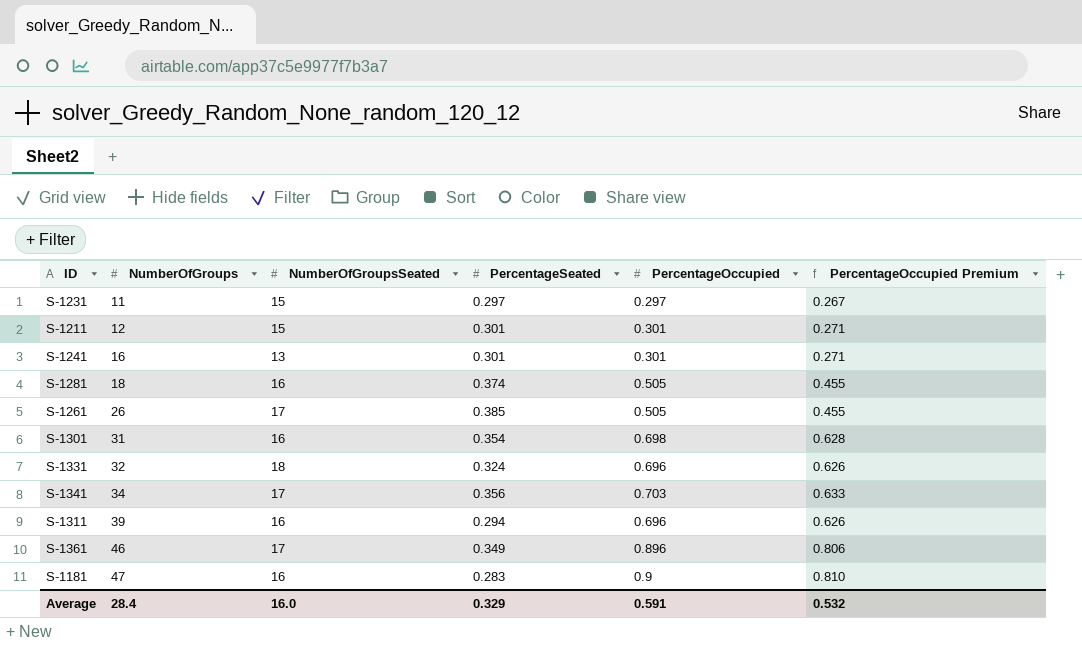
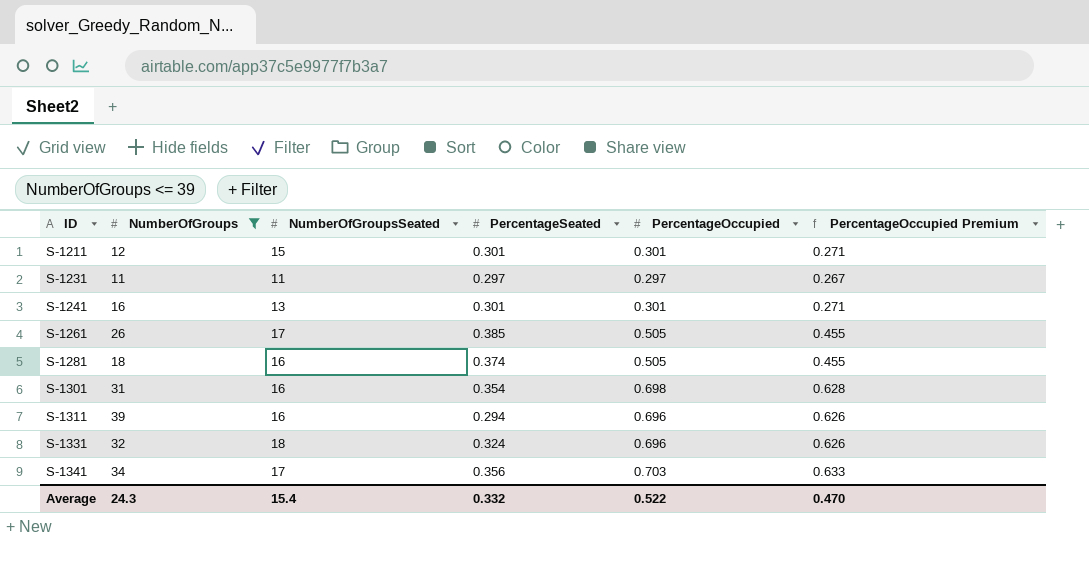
filter: none -> NumberOfGroups <= 39
row order: NumberOfGroups ascending -> ID ascending
S-1231 | NumberOfGroupsSeated: 15 -> 11
Average | NumberOfGroups: 28.4 -> 24.3
Average | NumberOfGroupsSeated: 16.0 -> 15.4
Average | PercentageSeated: 0.329 -> 0.332
Average | PercentageOccupied: 0.591 -> 0.522
Average | PercentageOccupied Premium: 0.532 -> 0.470

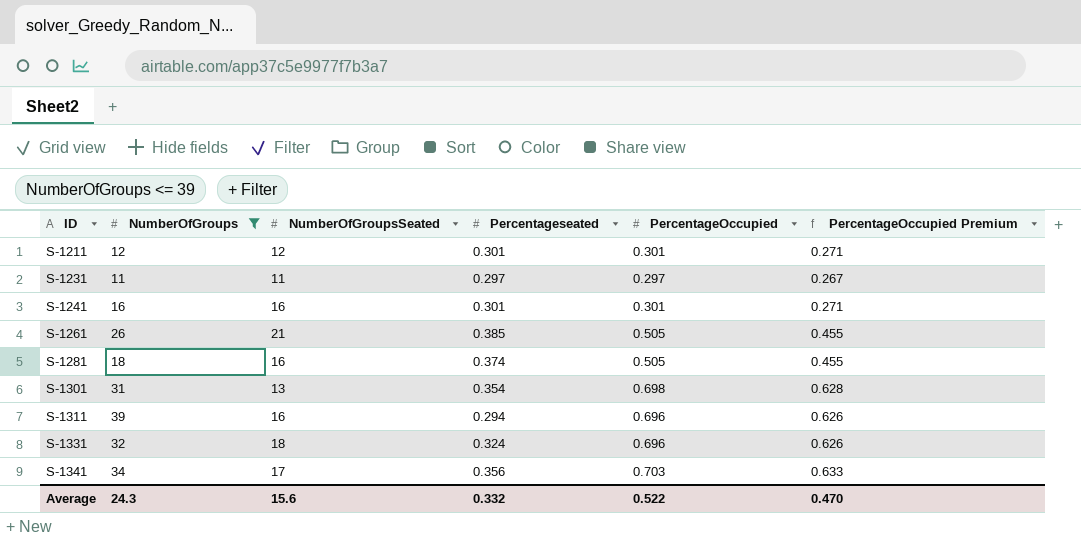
column name: PercentageSeated -> Percentageseated
S-1211 | NumberOfGroupsSeated: 15 -> 12
S-1241 | NumberOfGroupsSeated: 13 -> 16
S-1261 | NumberOfGroupsSeated: 17 -> 21
S-1301 | NumberOfGroupsSeated: 16 -> 13
Average | NumberOfGroupsSeated: 15.4 -> 15.6

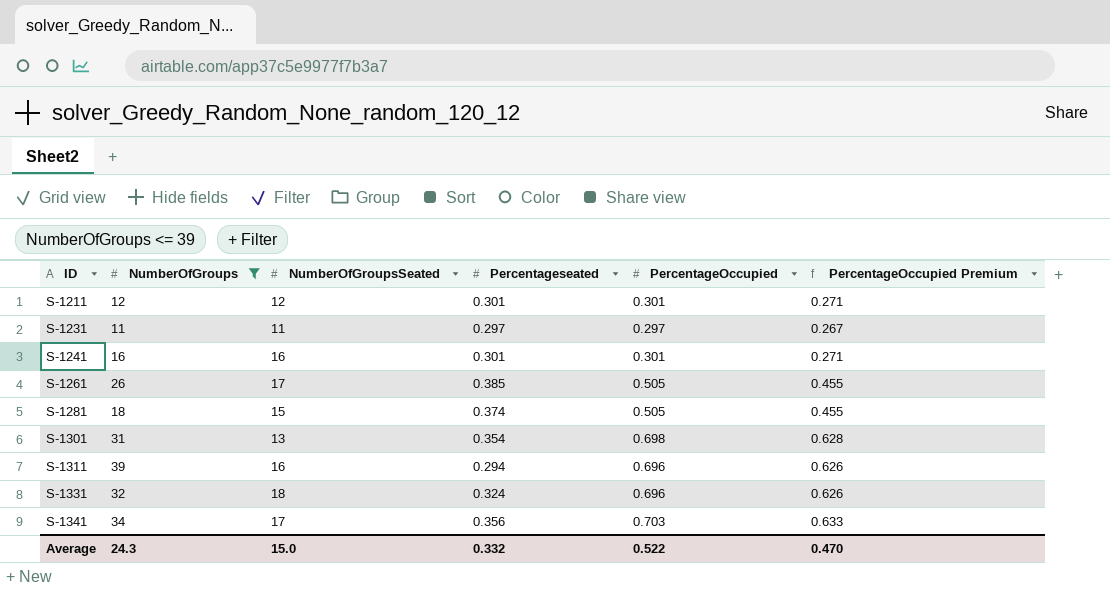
S-1261 | NumberOfGroupsSeated: 21 -> 17
S-1281 | NumberOfGroupsSeated: 16 -> 15
Average | NumberOfGroupsSeated: 15.6 -> 15.0

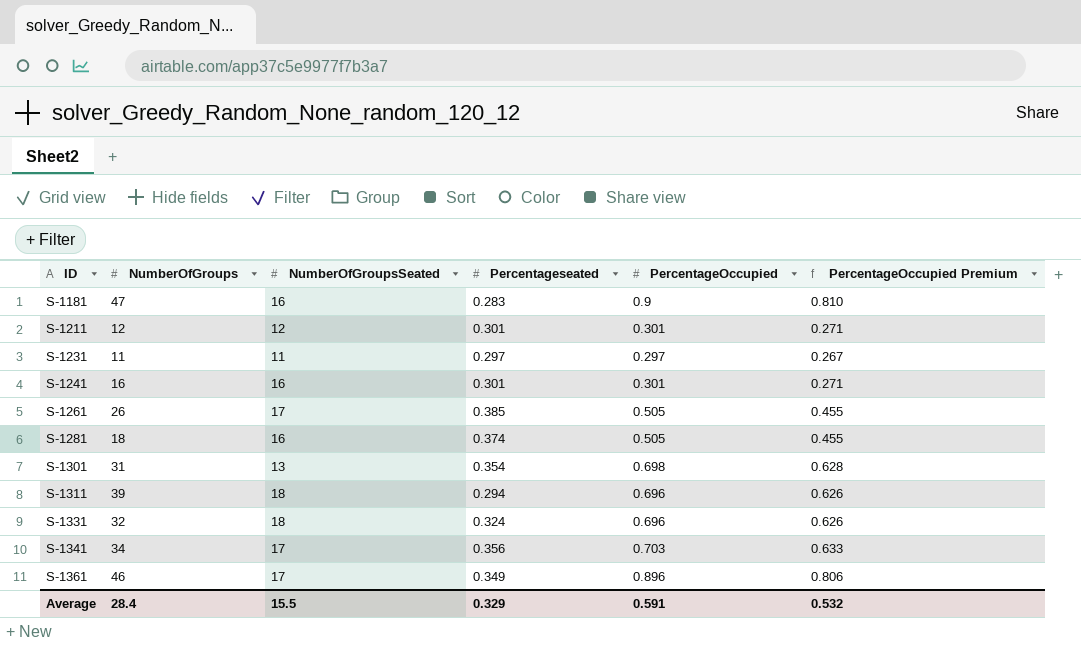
filter: NumberOfGroups <= 39 -> none
S-1281 | NumberOfGroupsSeated: 15 -> 16
S-1311 | NumberOfGroupsSeated: 16 -> 18
Average | NumberOfGroups: 24.3 -> 28.4
Average | NumberOfGroupsSeated: 15.0 -> 15.5
Average | Percentageseated: 0.332 -> 0.329
Average | PercentageOccupied: 0.522 -> 0.591
Average | PercentageOccupied Premium: 0.470 -> 0.532

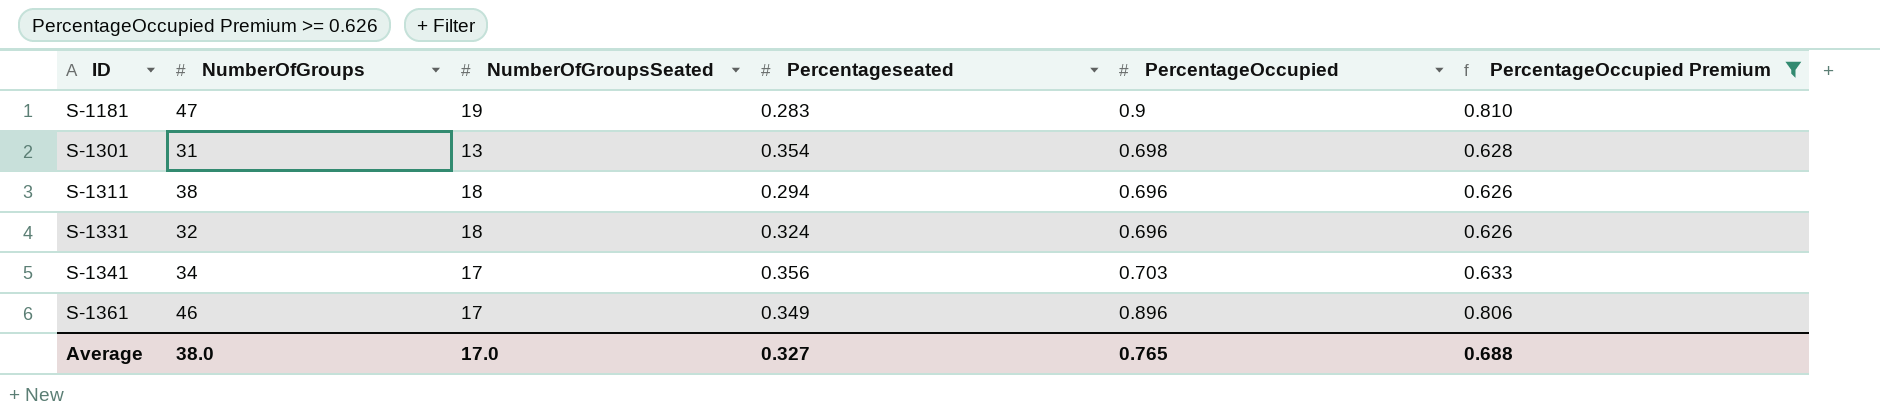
filter: none -> PercentageOccupied Premium >= 0.626
S-1181 | NumberOfGroupsSeated: 16 -> 19
S-1311 | NumberOfGroups: 39 -> 38
Average | NumberOfGroups: 28.4 -> 38.0
Average | NumberOfGroupsSeated: 15.5 -> 17.0
Average | Percentageseated: 0.329 -> 0.327
Average | PercentageOccupied: 0.591 -> 0.765
Average | PercentageOccupied Premium: 0.532 -> 0.688

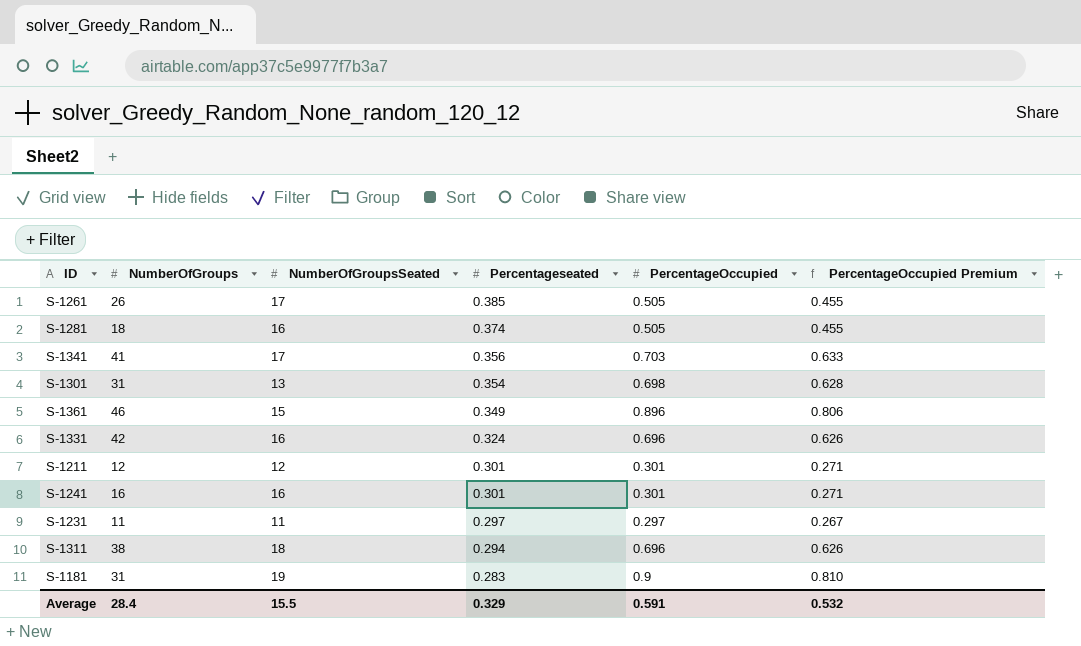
filter: PercentageOccupied Premium >= 0.626 -> none
row order: ID ascending -> Percentageseated descending
S-1341 | NumberOfGroups: 34 -> 41
S-1361 | NumberOfGroupsSeated: 17 -> 15
S-1331 | NumberOfGroups: 32 -> 42
S-1331 | NumberOfGroupsSeated: 18 -> 16
S-1181 | NumberOfGroups: 47 -> 31
Average | NumberOfGroups: 38.0 -> 28.4
Average | NumberOfGroupsSeated: 17.0 -> 15.5
Average | Percentageseated: 0.327 -> 0.329
Average | PercentageOccupied: 0.765 -> 0.591
Average | PercentageOccupied Premium: 0.688 -> 0.532

